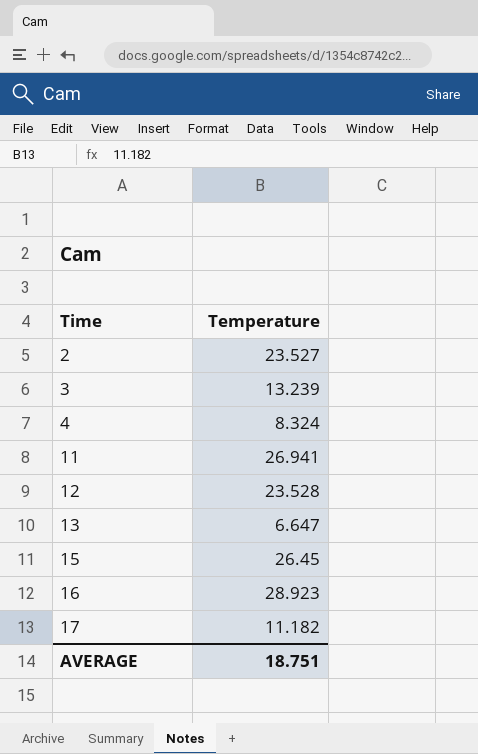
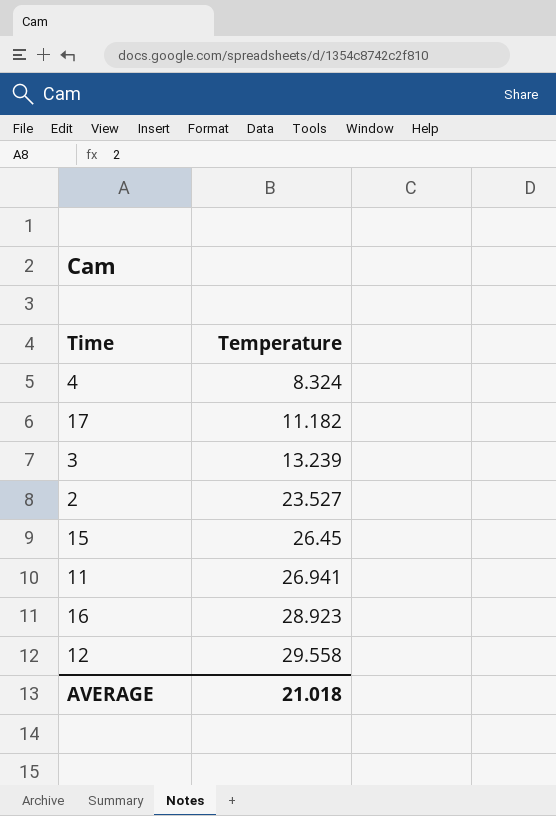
row order: Time ascending -> Temperature ascending
row 13: 6.647 -> none
12 | Temperature: 23.528 -> 29.558
AVERAGE | Temperature: 18.751 -> 21.018

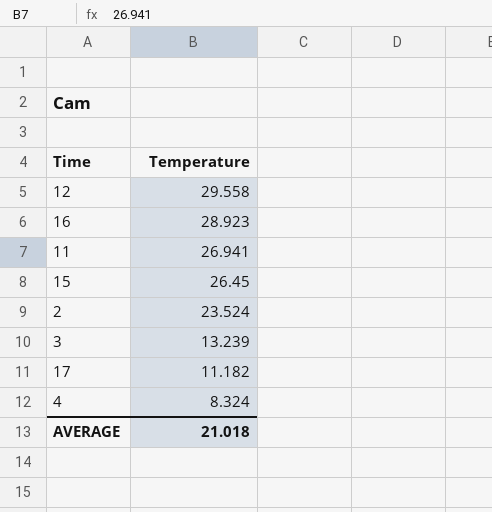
row order: Temperature ascending -> Temperature descending
2 | Temperature: 23.527 -> 23.524

